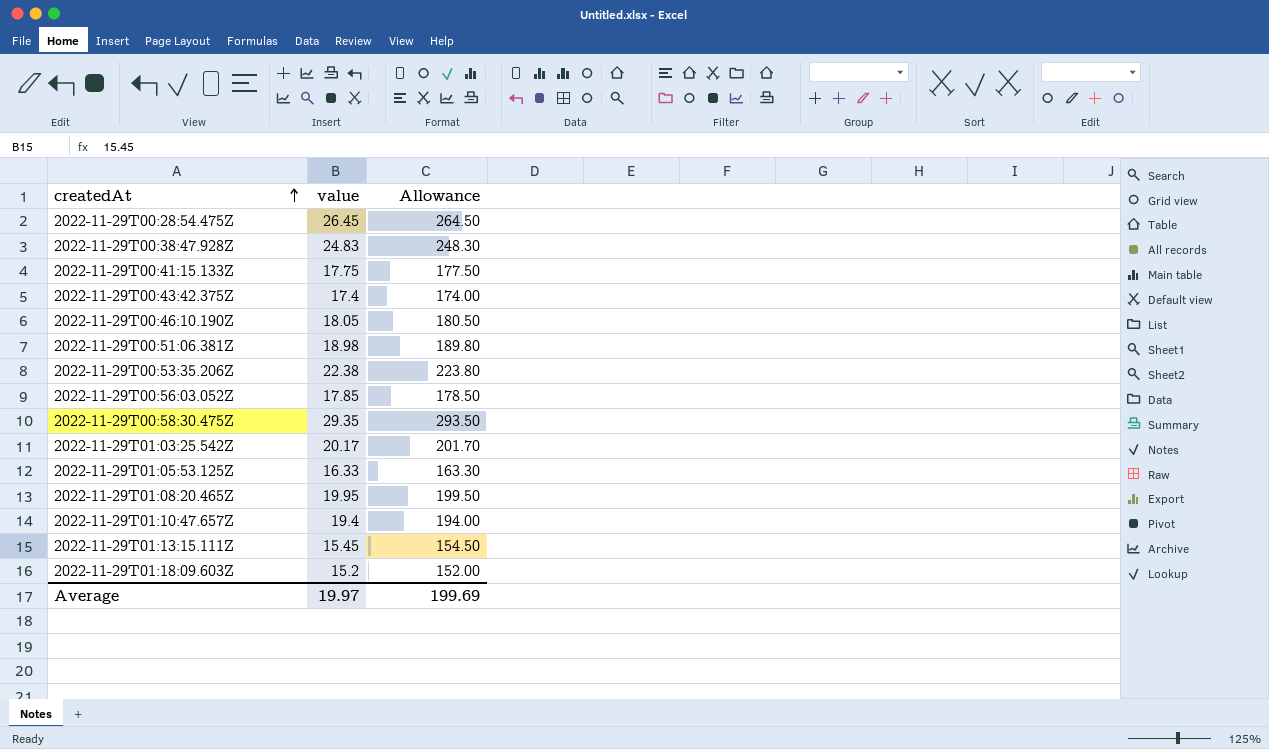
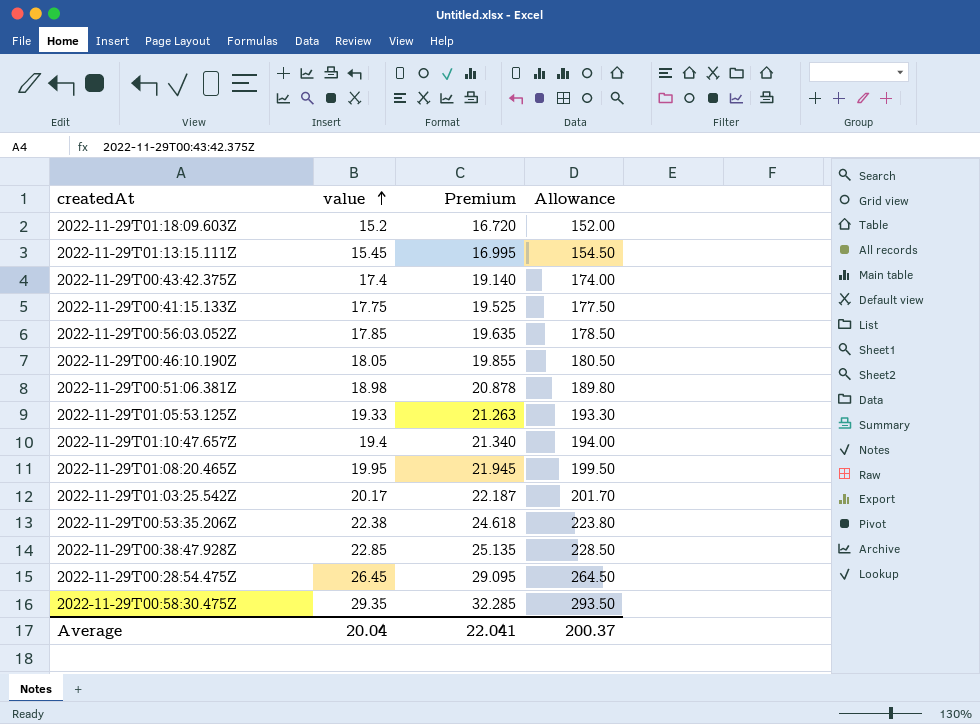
row order: createdAt ascending -> value ascending
column Premium | formula: none -> [value] * 1.1
2022-11-29T01:05:53.125Z | value: 16.33 -> 19.33
2022-11-29T01:05:53.125Z | Allowance: 163.30 -> 193.30
2022-11-29T00:38:47.928Z | value: 24.83 -> 22.85
2022-11-29T00:38:47.928Z | Allowance: 248.30 -> 228.50
Average | value: 19.97 -> 20.04
Average | Allowance: 199.69 -> 200.37

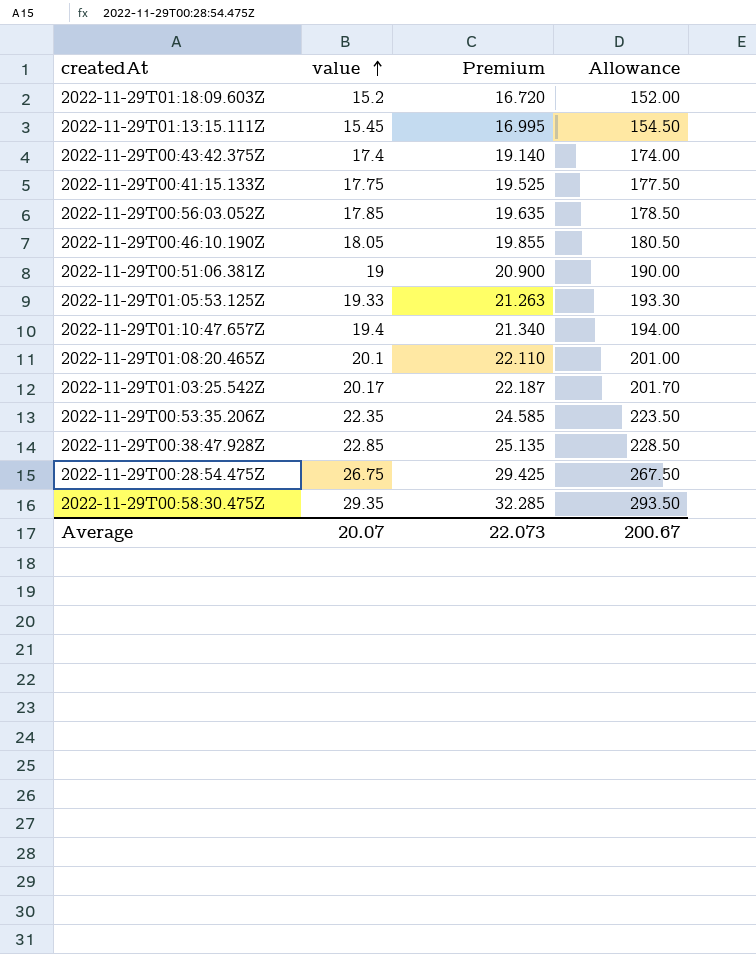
2022-11-29T00:51:06.381Z | value: 18.98 -> 19
2022-11-29T00:51:06.381Z | Premium: 20.878 -> 20.900
2022-11-29T00:51:06.381Z | Allowance: 189.80 -> 190.00
2022-11-29T01:08:20.465Z | value: 19.95 -> 20.1
2022-11-29T01:08:20.465Z | Premium: 21.945 -> 22.110
2022-11-29T01:08:20.465Z | Allowance: 199.50 -> 201.00
2022-11-29T00:53:35.206Z | value: 22.38 -> 22.35
2022-11-29T00:53:35.206Z | Premium: 24.618 -> 24.585
2022-11-29T00:53:35.206Z | Allowance: 223.80 -> 223.50
2022-11-29T00:28:54.475Z | value: 26.45 -> 26.75
2022-11-29T00:28:54.475Z | Premium: 29.095 -> 29.425
2022-11-29T00:28:54.475Z | Allowance: 264.50 -> 267.50
Average | value: 20.04 -> 20.07
Average | Premium: 22.041 -> 22.073
Average | Allowance: 200.37 -> 200.67

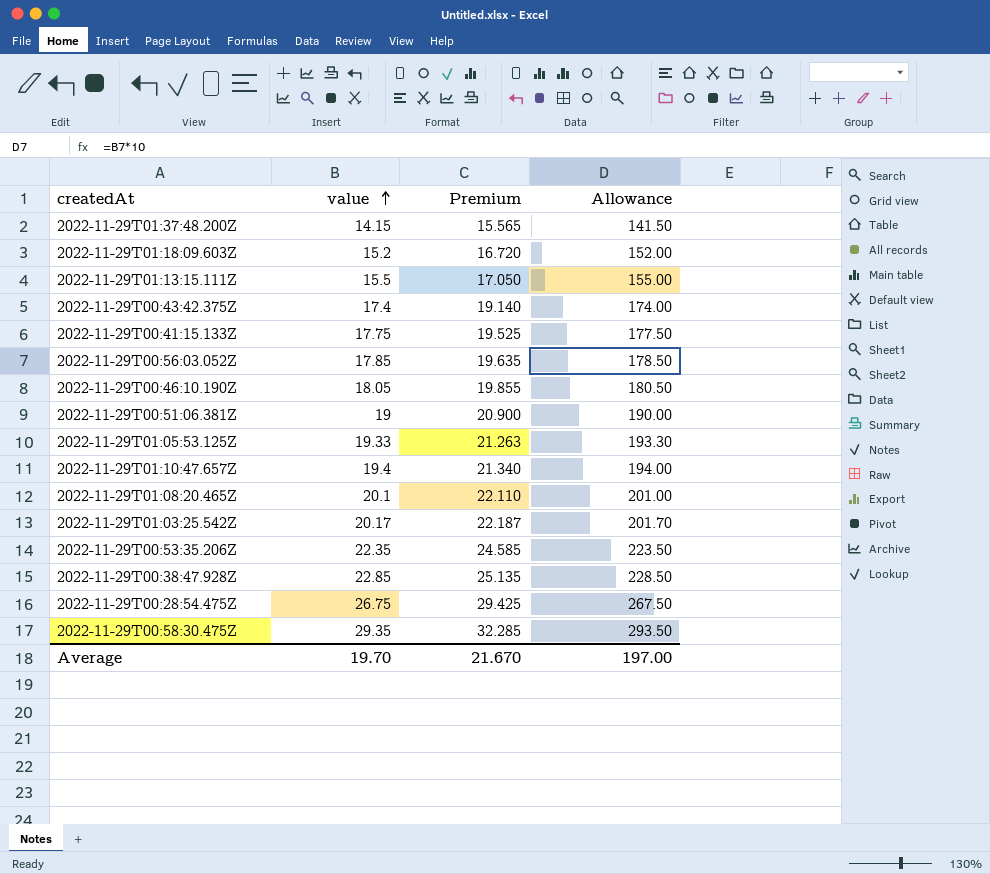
row 2022-11-29T01:37:48.200Z: none -> 14.15 | 15.565 | 141.50
2022-11-29T01:13:15.111Z | value: 15.45 -> 15.5
2022-11-29T01:13:15.111Z | Premium: 16.995 -> 17.050
2022-11-29T01:13:15.111Z | Allowance: 154.50 -> 155.00
Average | value: 20.07 -> 19.70
Average | Premium: 22.073 -> 21.670
Average | Allowance: 200.67 -> 197.00

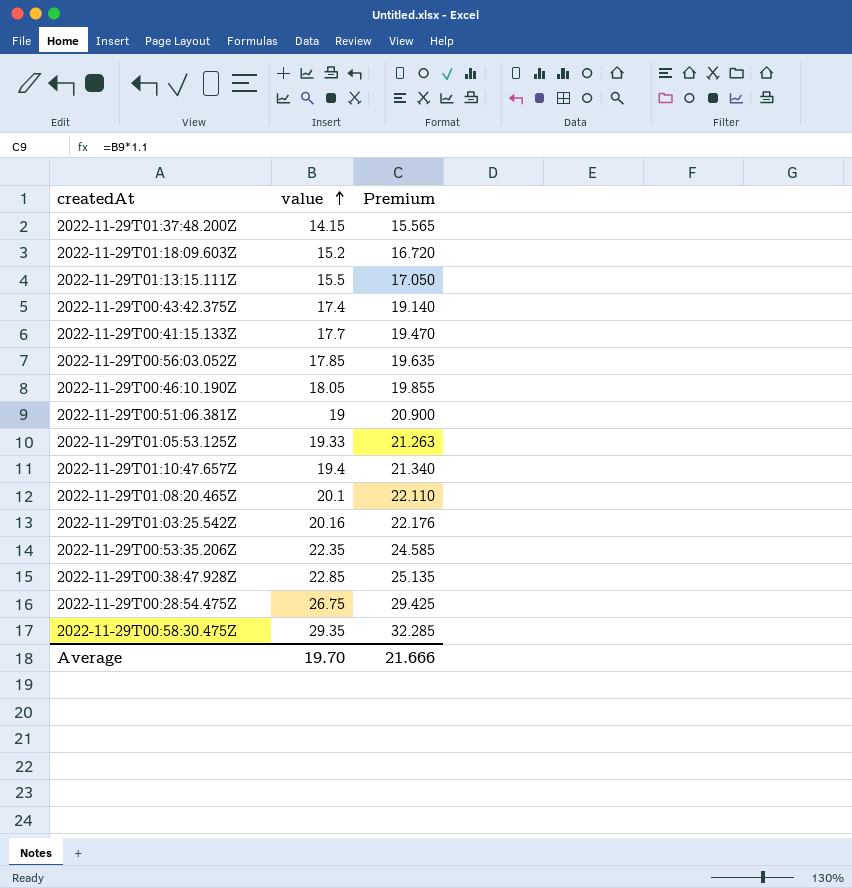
column Allowance | formula: [value] * 10 -> none
2022-11-29T00:41:15.133Z | value: 17.75 -> 17.7
2022-11-29T00:41:15.133Z | Premium: 19.525 -> 19.470
2022-11-29T01:03:25.542Z | value: 20.17 -> 20.16
2022-11-29T01:03:25.542Z | Premium: 22.187 -> 22.176
Average | Premium: 21.670 -> 21.666

